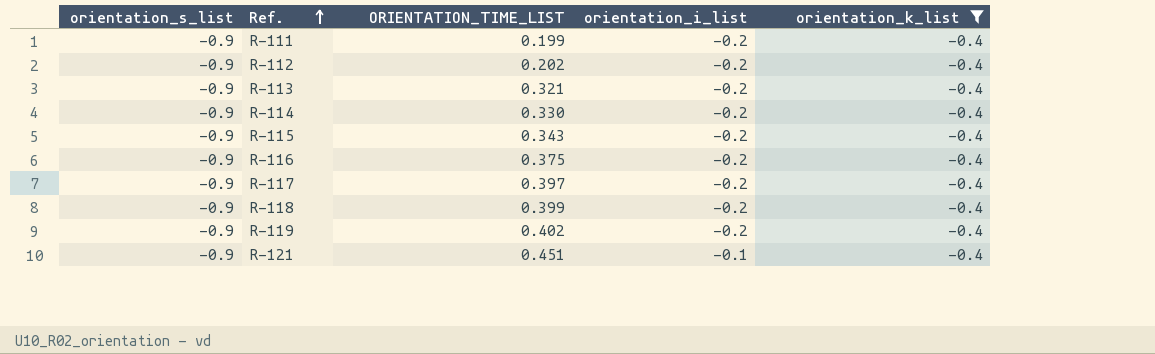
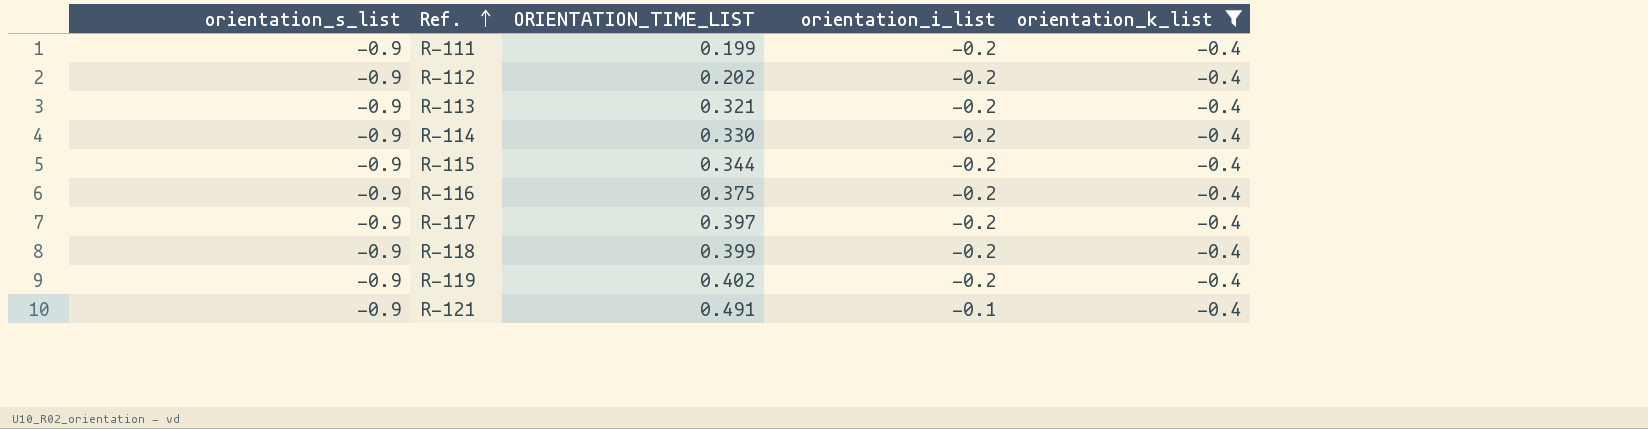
R-115 | ORIENTATION_TIME_LIST: 0.343 -> 0.344
R-121 | ORIENTATION_TIME_LIST: 0.451 -> 0.491

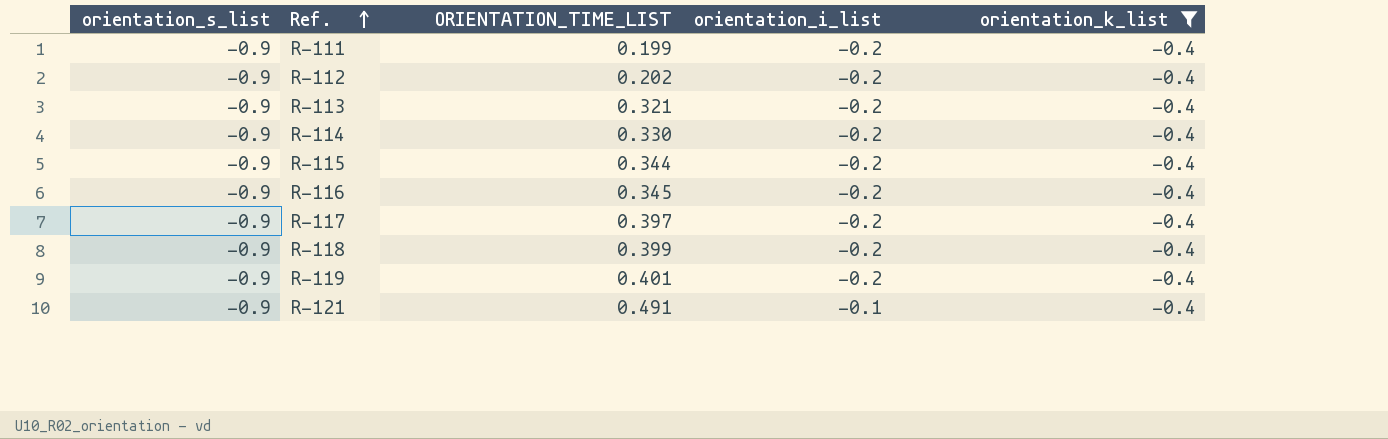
R-116 | ORIENTATION_TIME_LIST: 0.375 -> 0.345
R-119 | ORIENTATION_TIME_LIST: 0.402 -> 0.401

